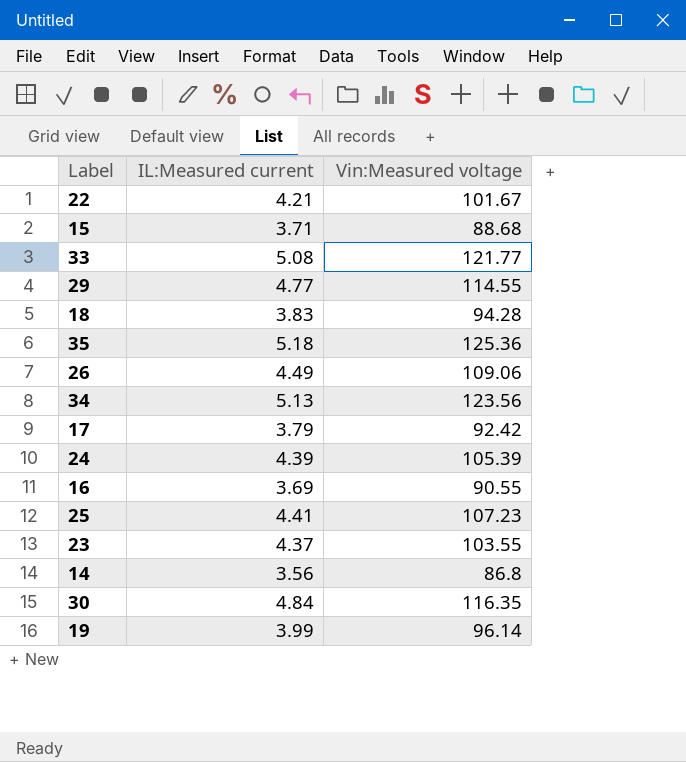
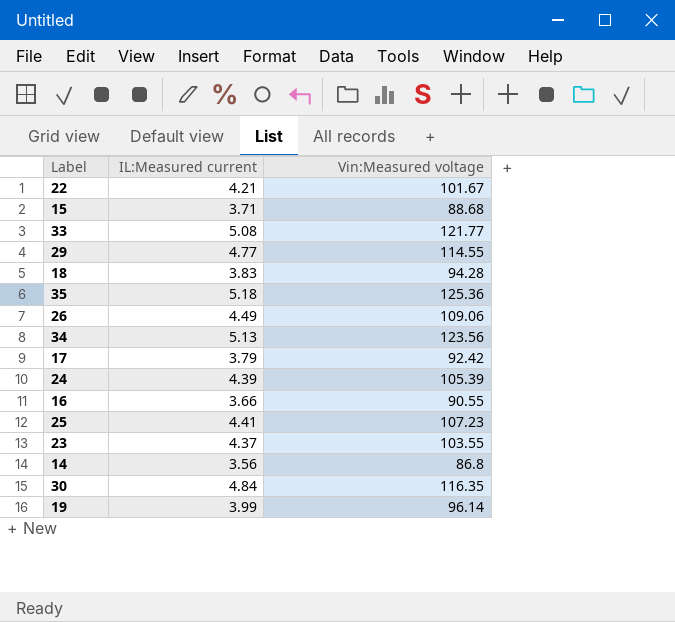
16 | IL:Measured current: 3.69 -> 3.66

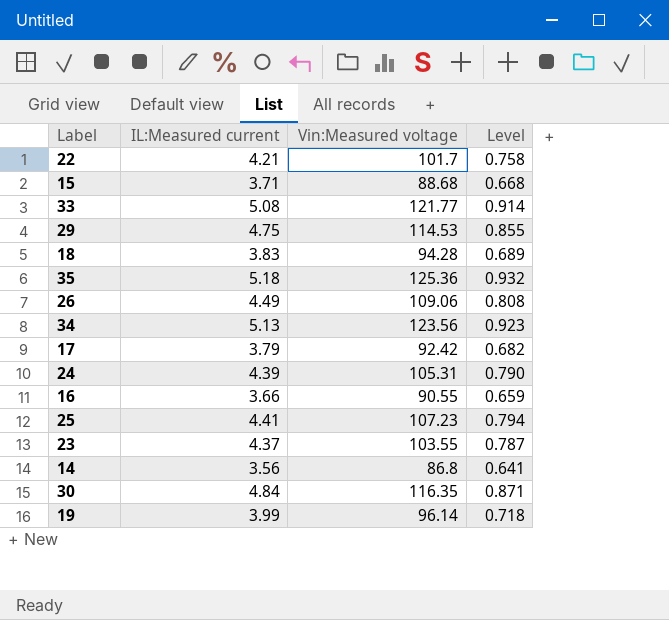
column Level | formula: none -> [IL:Measured current] * 0.18
22 | Vin:Measured voltage: 101.67 -> 101.7
29 | IL:Measured current: 4.77 -> 4.75
29 | Vin:Measured voltage: 114.55 -> 114.53
24 | Vin:Measured voltage: 105.39 -> 105.31

